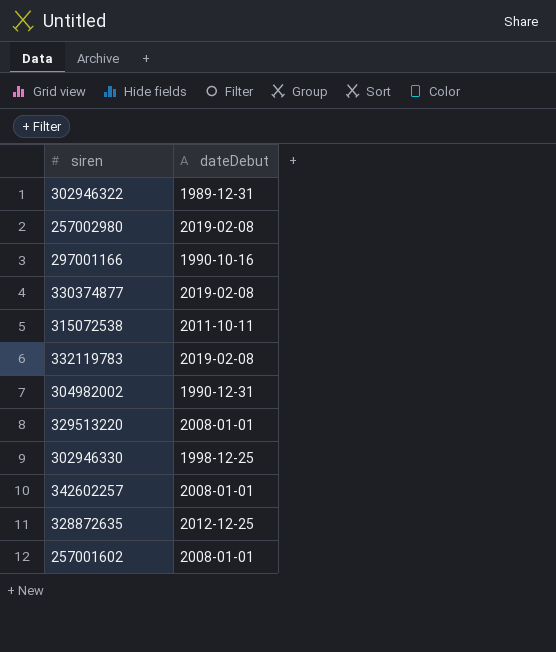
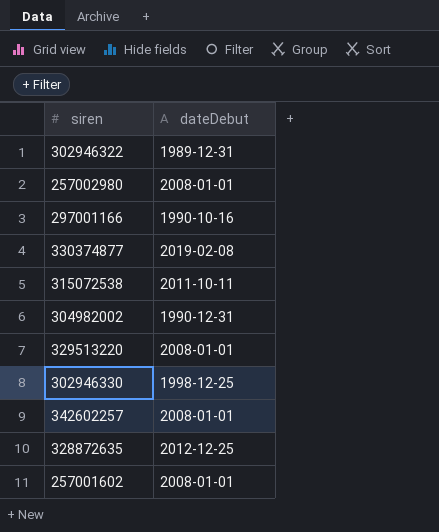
row 332119783: 2019-02-08 -> none
257002980 | dateDebut: 2019-02-08 -> 2008-01-01

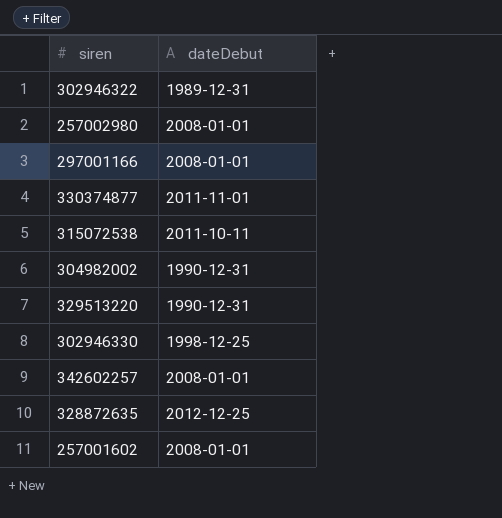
297001166 | dateDebut: 1990-10-16 -> 2008-01-01
330374877 | dateDebut: 2019-02-08 -> 2011-11-01
329513220 | dateDebut: 2008-01-01 -> 1990-12-31

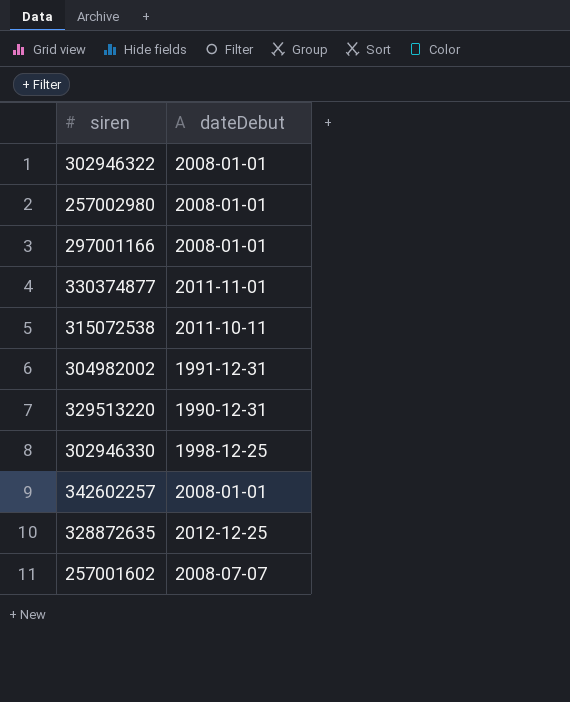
302946322 | dateDebut: 1989-12-31 -> 2008-01-01
304982002 | dateDebut: 1990-12-31 -> 1991-12-31
257001602 | dateDebut: 2008-01-01 -> 2008-07-07

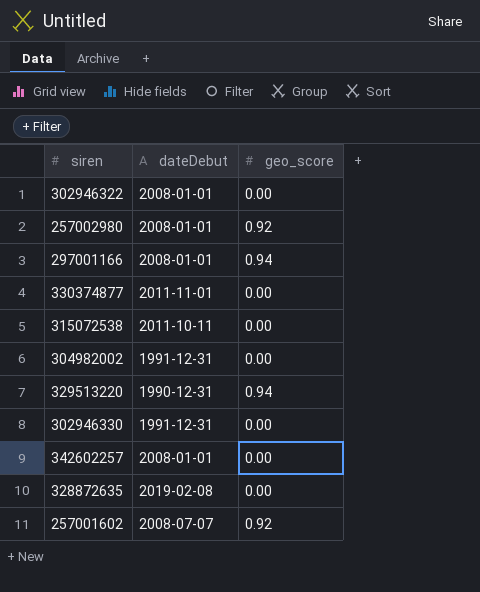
column geo_score | position: none -> 3
302946330 | dateDebut: 1998-12-25 -> 1991-12-31
328872635 | dateDebut: 2012-12-25 -> 2019-02-08

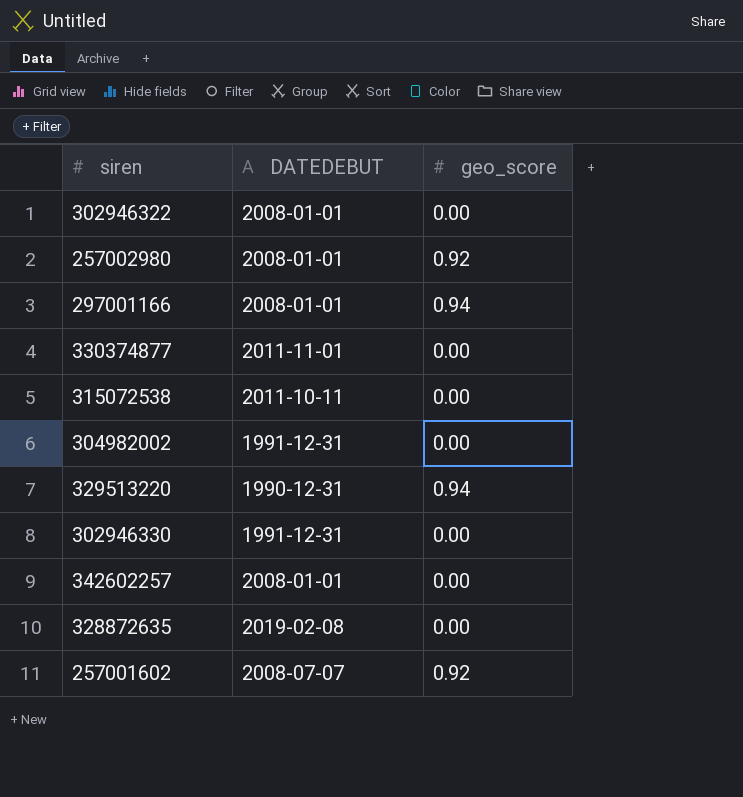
column name: dateDebut -> DATEDEBUT

